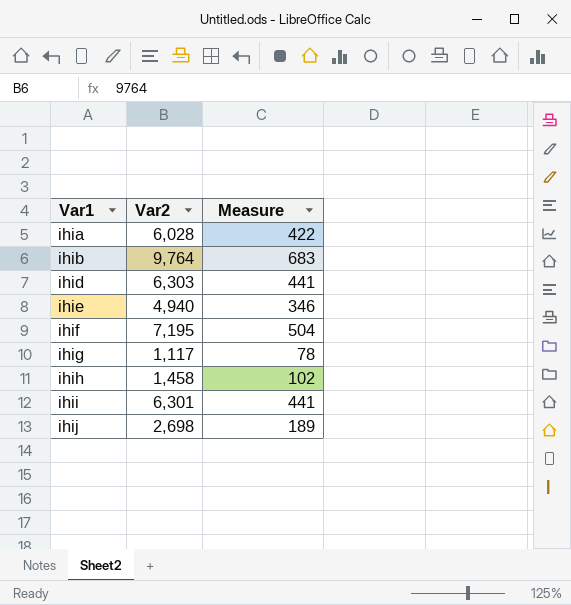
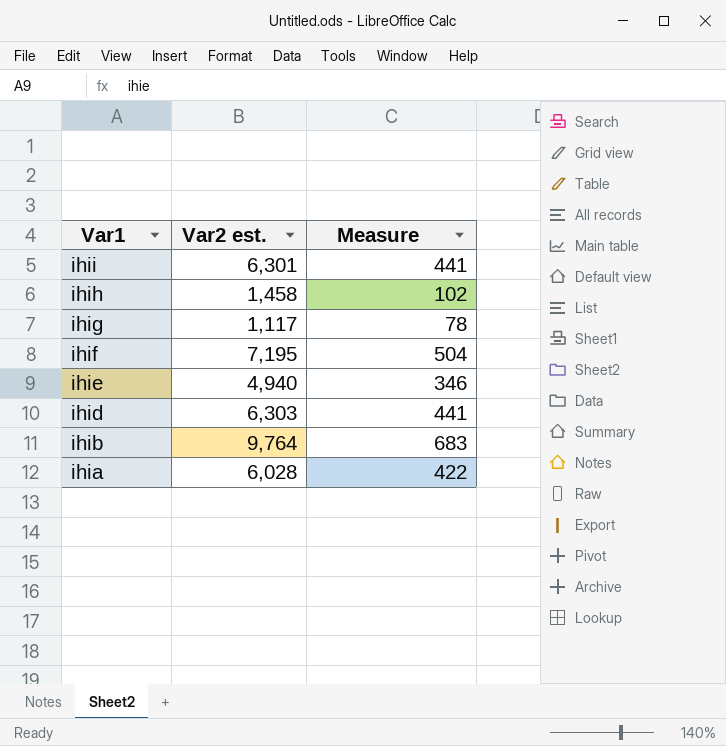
row order: Var1 ascending -> Var1 descending
column name: Var2 -> Var2 est.
row ihij: 2,698 | 189 -> none

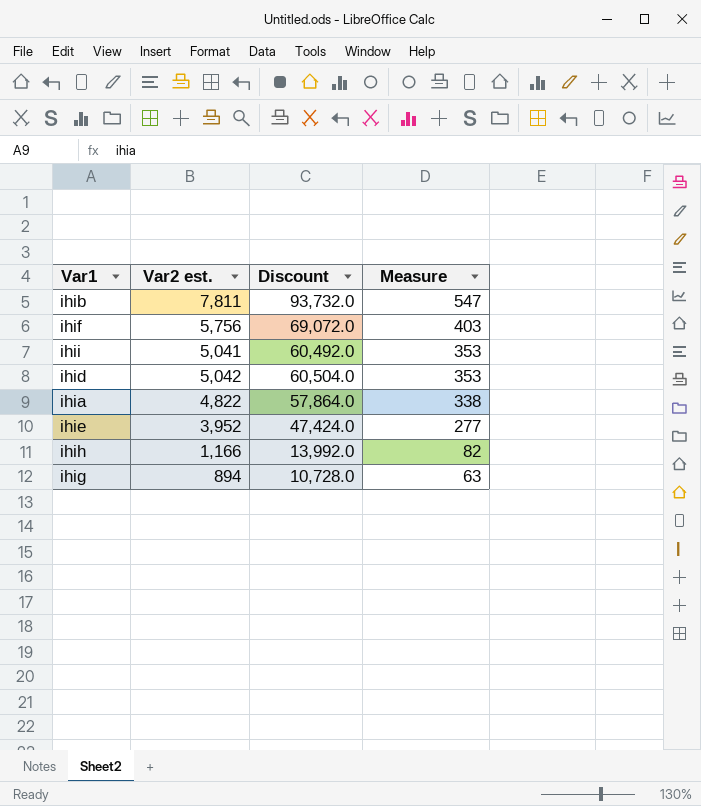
row order: Var1 descending -> Measure descending
column Discount | formula: none -> [Var2 est.] * 12
ihib | Var2 est.: 9,764 -> 7,811
ihib | Measure: 683 -> 547
ihif | Var2 est.: 7,195 -> 5,756
ihif | Measure: 504 -> 403
ihii | Var2 est.: 6,301 -> 5,041
ihii | Measure: 441 -> 353
ihid | Var2 est.: 6,303 -> 5,042
ihid | Measure: 441 -> 353
ihia | Var2 est.: 6,028 -> 4,822
ihia | Measure: 422 -> 338
ihie | Var2 est.: 4,940 -> 3,952
ihie | Measure: 346 -> 277
ihih | Var2 est.: 1,458 -> 1,166
ihih | Measure: 102 -> 82
ihig | Var2 est.: 1,117 -> 894
ihig | Measure: 78 -> 63

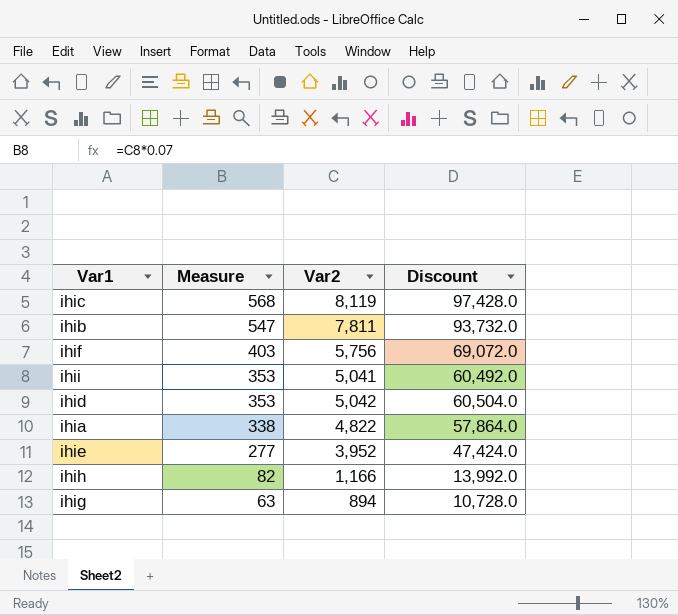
column Measure | position: 4 -> 2
column name: Var2 est. -> Var2
row ihic: none -> 568 | 8,119 | 97,428.0

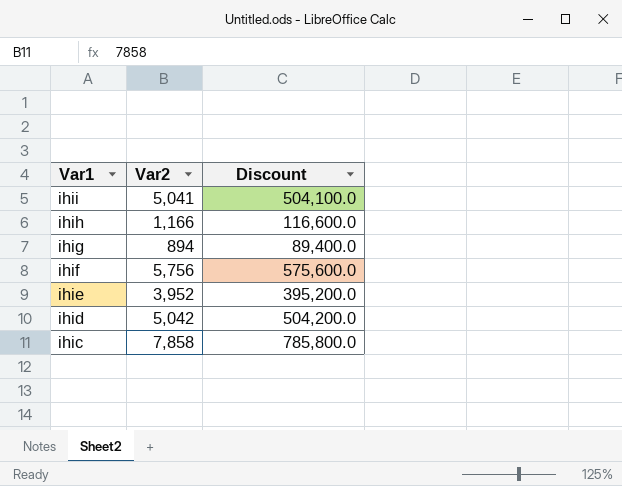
row order: Measure descending -> Var1 descending
column Measure | formula: [Var2] * 0.07 -> none
column Discount | formula: [Var2] * 12 -> [Var2] * 100
row ihib: 547 | 7,811 | 93,732.0 -> none
row ihia: 338 | 4,822 | 57,864.0 -> none
ihic | Var2: 8,119 -> 7,858

